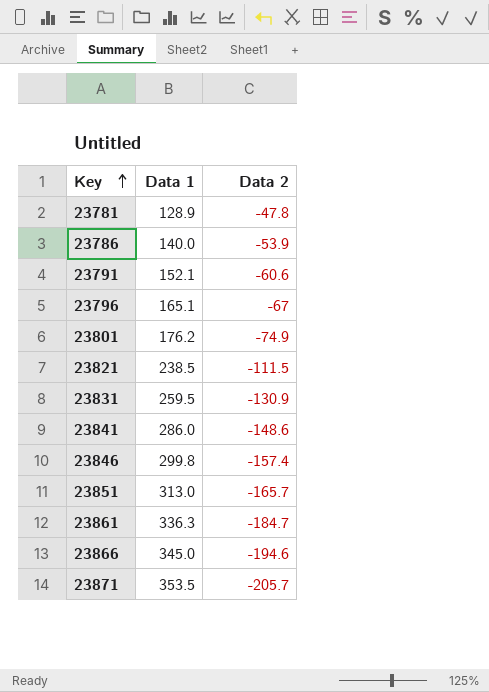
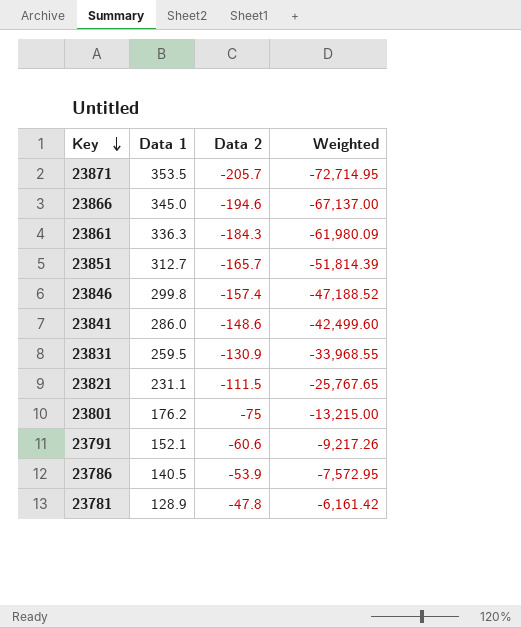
row order: Key ascending -> Key descending
column Weighted | formula: none -> [Data 1] * [Data 2]
row 23796: 165.1 | -67 -> none
23861 | Data 2: -184.7 -> -184.3
23851 | Data 1: 313.0 -> 312.7
23821 | Data 1: 238.5 -> 231.1
23801 | Data 2: -74.9 -> -75
23786 | Data 1: 140.0 -> 140.5

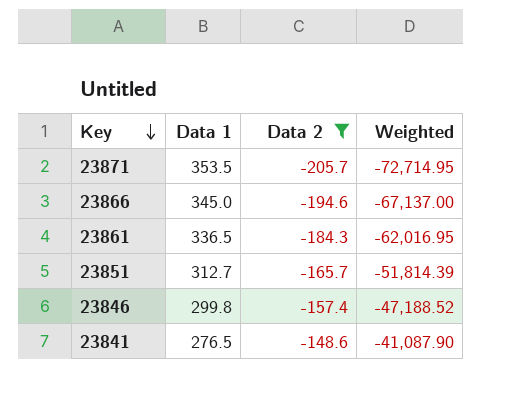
filter: none -> Data 2 <= -148.6
23861 | Data 1: 336.3 -> 336.5
23861 | Weighted: -61,980.09 -> -62,016.95
23841 | Data 1: 286.0 -> 276.5
23841 | Weighted: -42,499.60 -> -41,087.90

